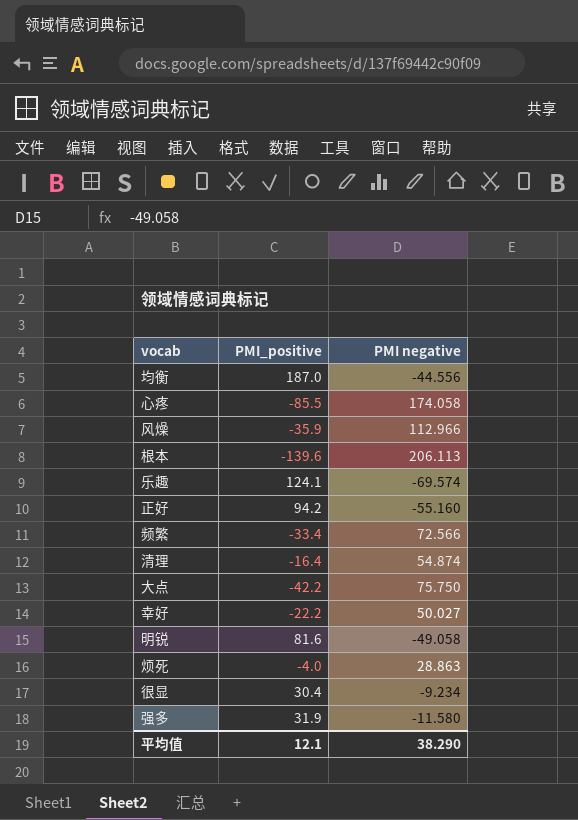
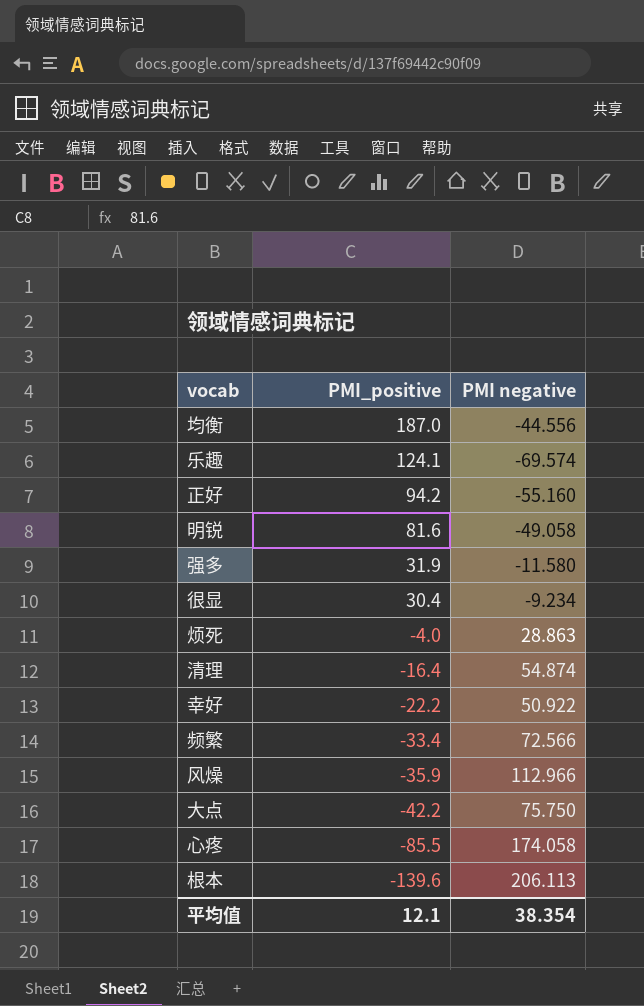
row order: none -> PMI_positive descending
幸好 | PMI negative: 50.027 -> 50.922
平均值 | PMI negative: 38.290 -> 38.354

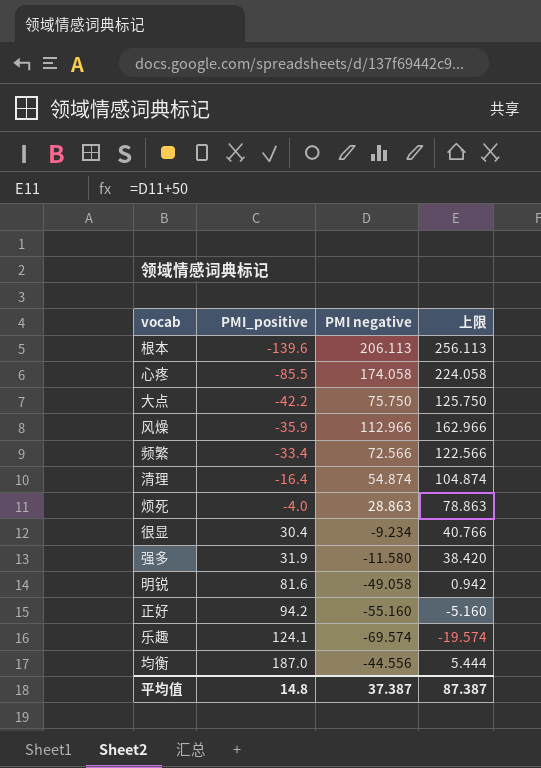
row order: PMI_positive descending -> PMI_positive ascending
column 上限 | formula: none -> [PMI negative] + 50
row 幸好: -22.2 | 50.922 -> none
平均值 | PMI_positive: 12.1 -> 14.8
平均值 | PMI negative: 38.354 -> 37.387

